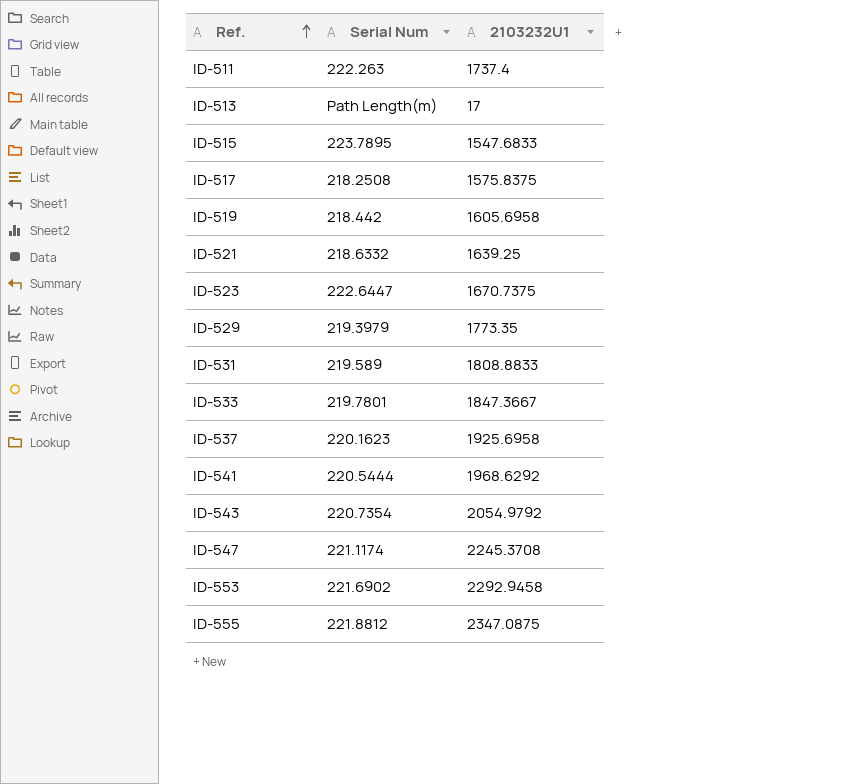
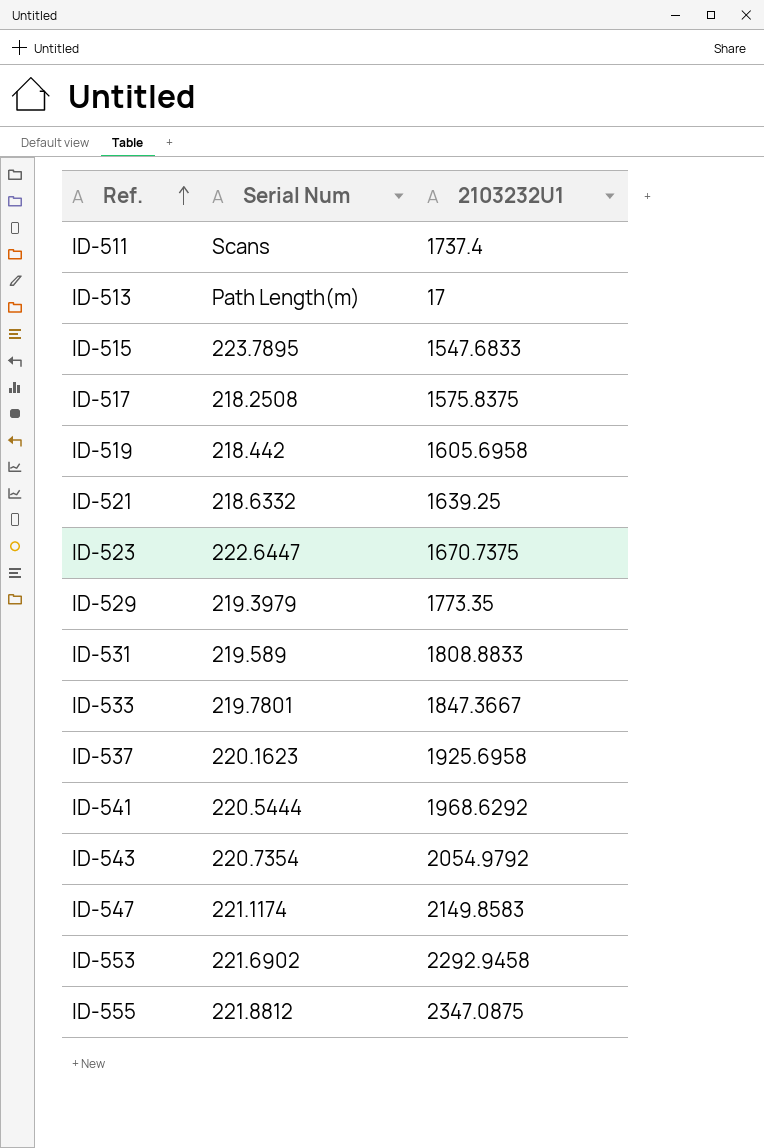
ID-511 | Serial Num: 222.263 -> Scans
ID-547 | 2103232U1: 2245.3708 -> 2149.8583

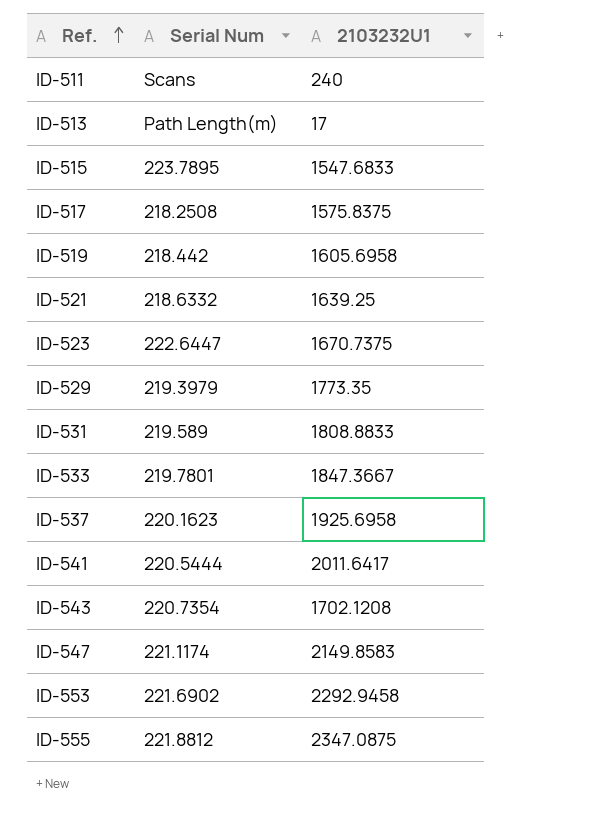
ID-511 | 2103232U1: 1737.4 -> 240
ID-541 | 2103232U1: 1968.6292 -> 2011.6417
ID-543 | 2103232U1: 2054.9792 -> 1702.1208

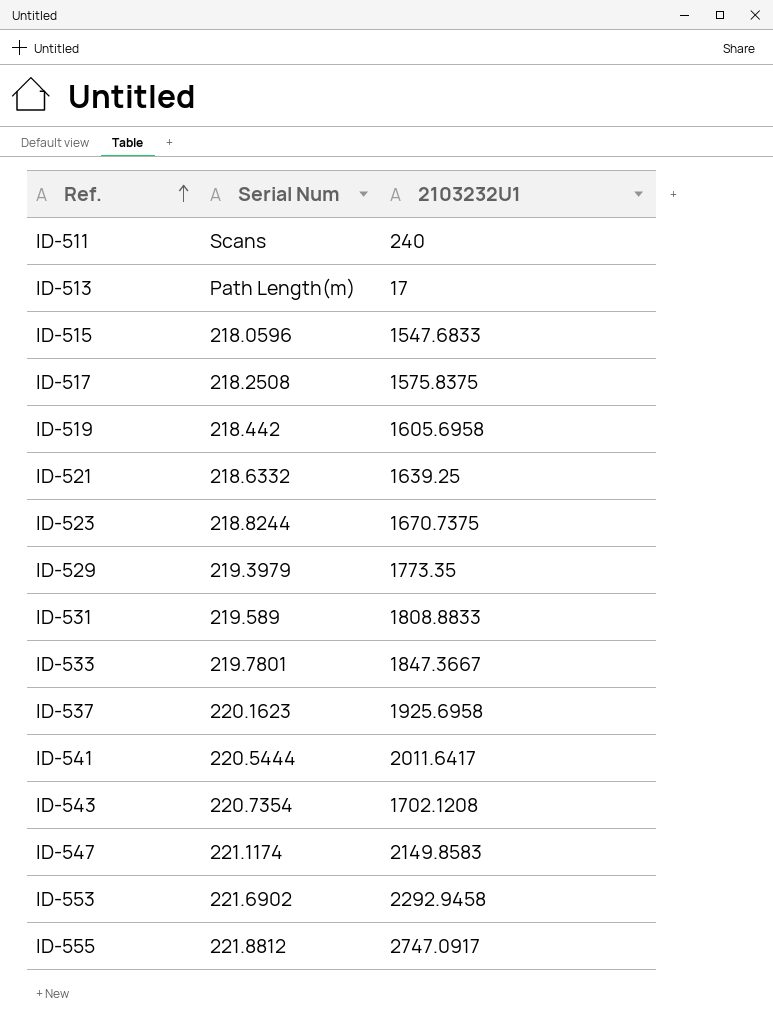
ID-515 | Serial Num: 223.7895 -> 218.0596
ID-523 | Serial Num: 222.6447 -> 218.8244
ID-555 | 2103232U1: 2347.0875 -> 2747.0917

